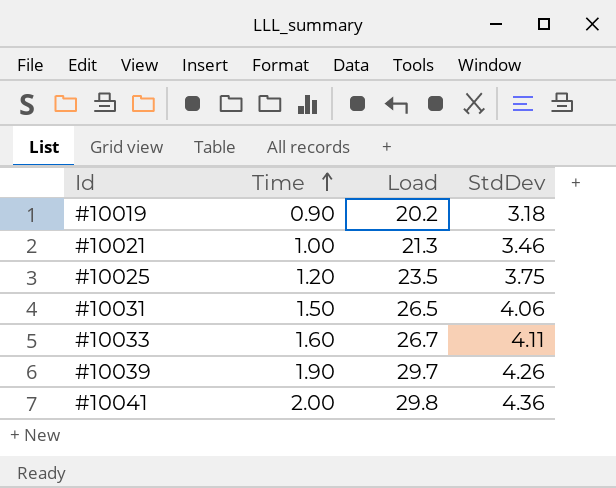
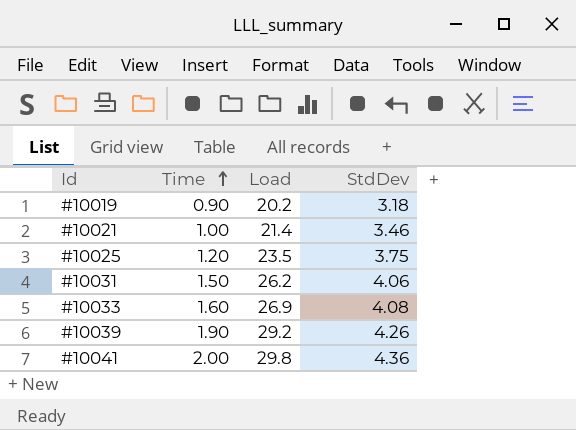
#10021 | Load: 21.3 -> 21.4
#10031 | Load: 26.5 -> 26.2
#10033 | Load: 26.7 -> 26.9
#10033 | StdDev: 4.11 -> 4.08
#10039 | Load: 29.7 -> 29.2

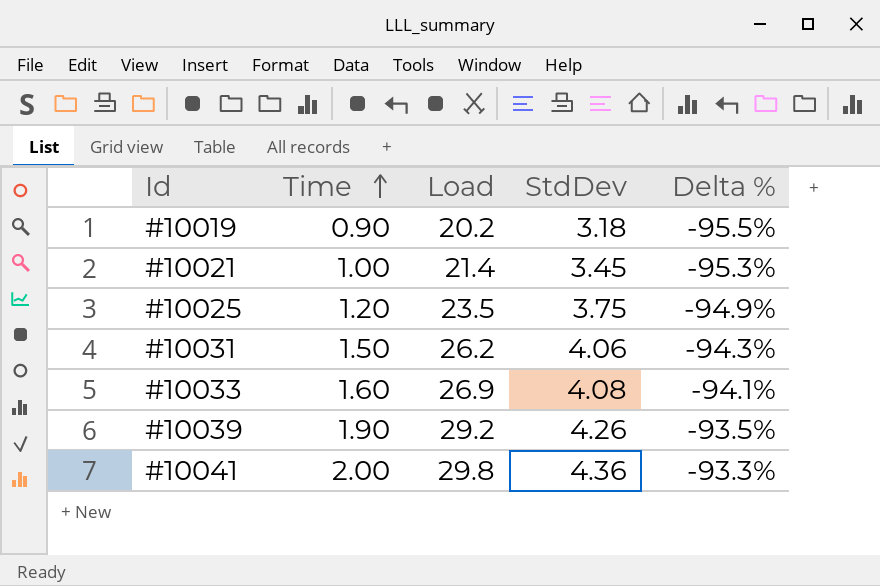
column Delta % | formula: none -> ([Time] - [Load]) / [Load]
#10021 | StdDev: 3.46 -> 3.45

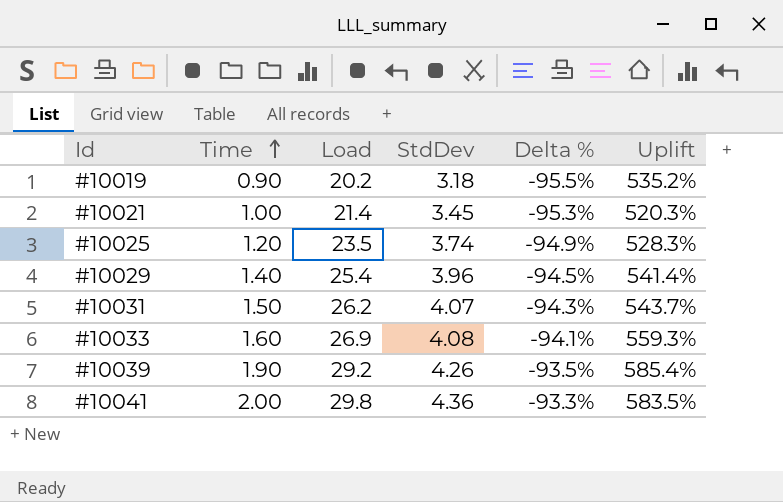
column Uplift | formula: none -> ([Load] - [StdDev]) / [StdDev]
#10025 | StdDev: 3.75 -> 3.74
row #10029: none -> 1.40 | 25.4 | 3.96 | -94.5% | 541.4%
#10031 | StdDev: 4.06 -> 4.07

